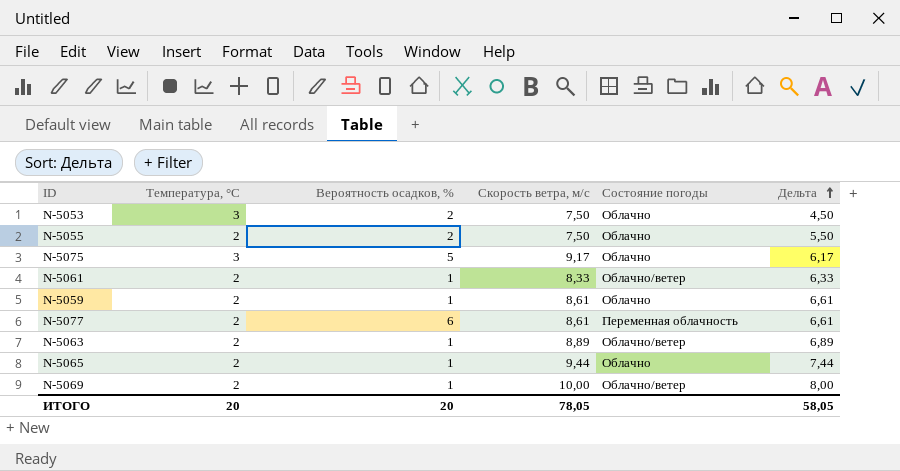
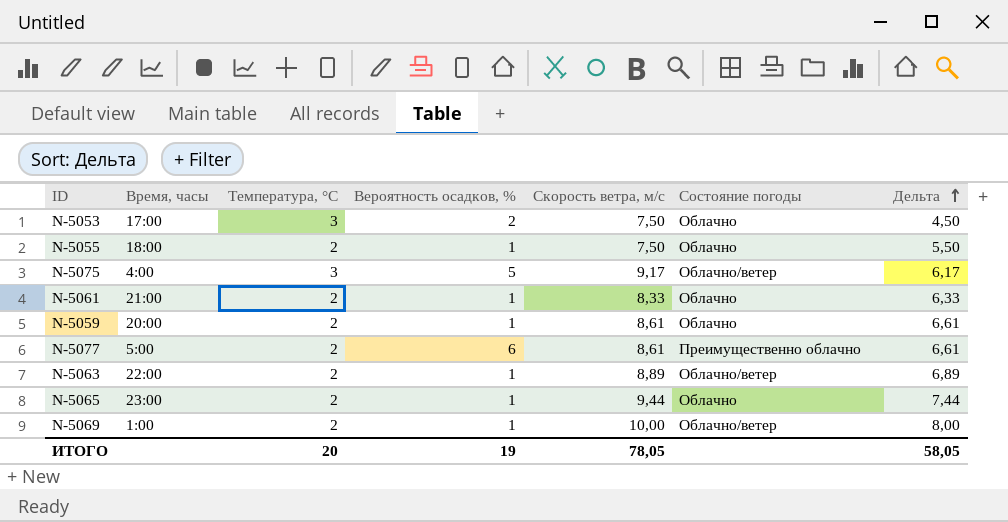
column Время, часы | position: none -> 2
N-5055 | Вероятность осадков, %: 2 -> 1
N-5075 | Состояние погоды: Облачно -> Облачно/ветер
N-5061 | Состояние погоды: Облачно/ветер -> Облачно
N-5077 | Состояние погоды: Переменная облачность -> Преимущественно облачно
ИТОГО | Вероятность осадков, %: 20 -> 19

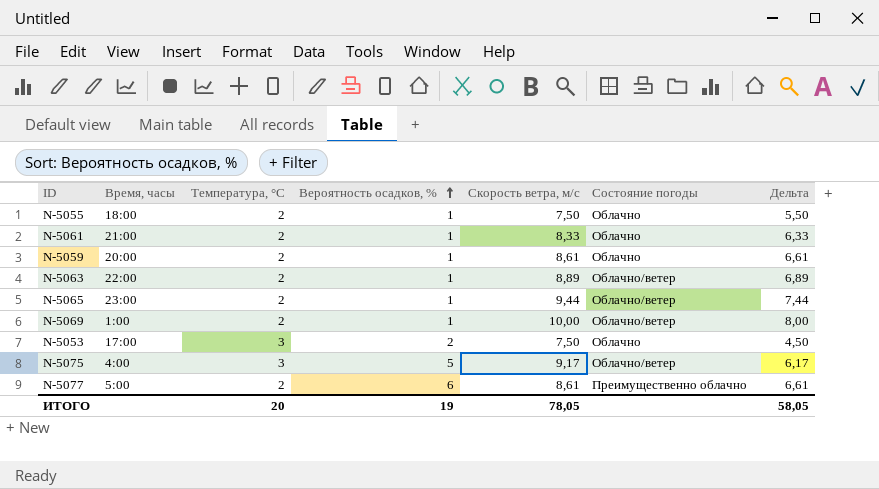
row order: Дельта ascending -> Вероятность осадков, % ascending
N-5065 | Состояние погоды: Облачно -> Облачно/ветер

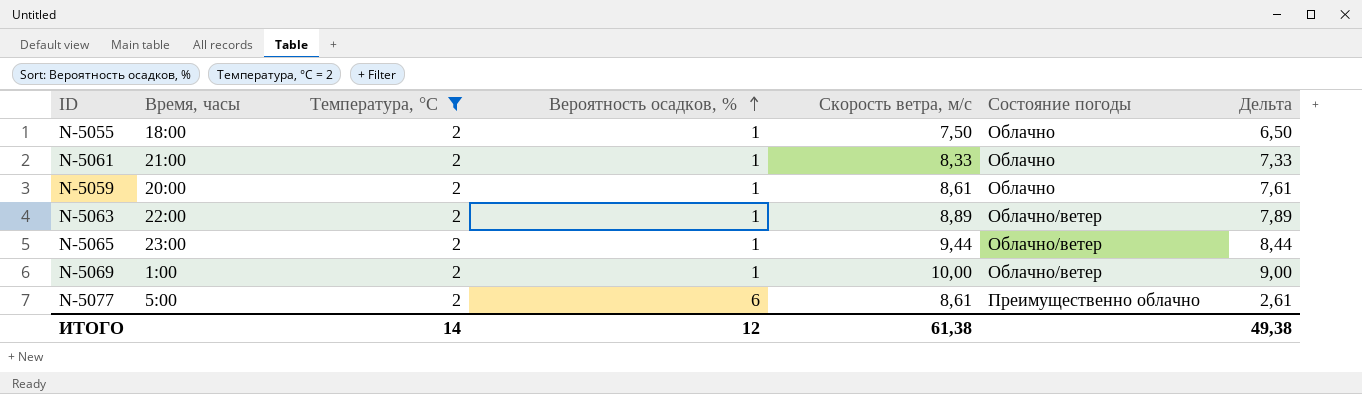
filter: none -> Температура, °C = 2
column Дельта | formula: [Скорость ветра, м/c] - [Температура, °C] -> [Скорость ветра, м/c] - [Вероятность осадков, %]
ИТОГО | Температура, °C: 20 -> 14
ИТОГО | Вероятность осадков, %: 19 -> 12
ИТОГО | Скорость ветра, м/c: 78,05 -> 61,38
ИТОГО | Дельта: 58,05 -> 49,38

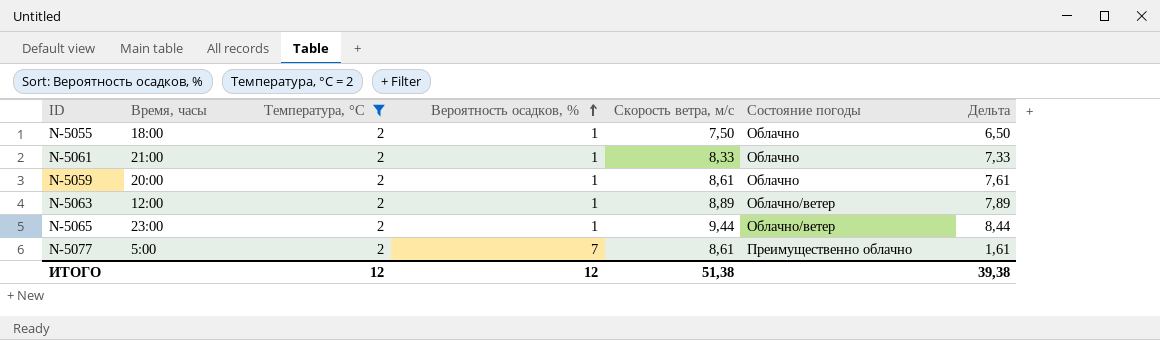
row N-5069: 1:00 | 2 | 1 | 10,00 | Облачно/ветер | 9,00 -> none
N-5063 | Время, часы: 22:00 -> 12:00
N-5077 | Вероятность осадков, %: 6 -> 7
N-5077 | Дельта: 2,61 -> 1,61
ИТОГО | Температура, °C: 14 -> 12
ИТОГО | Скорость ветра, м/c: 61,38 -> 51,38
ИТОГО | Дельта: 49,38 -> 39,38

